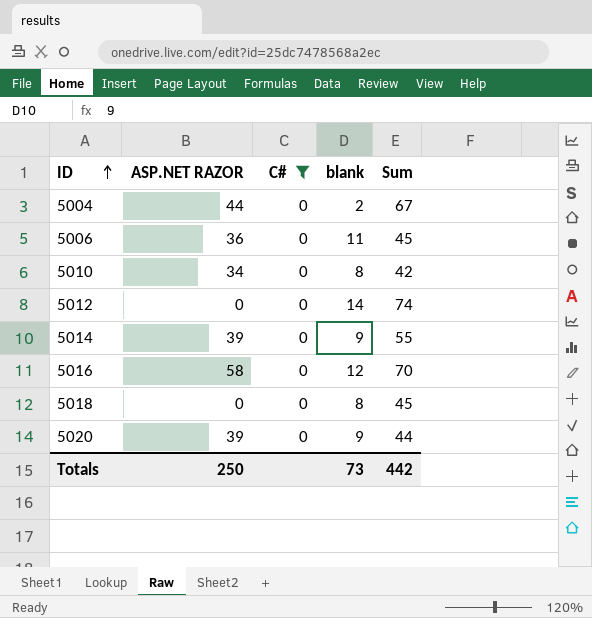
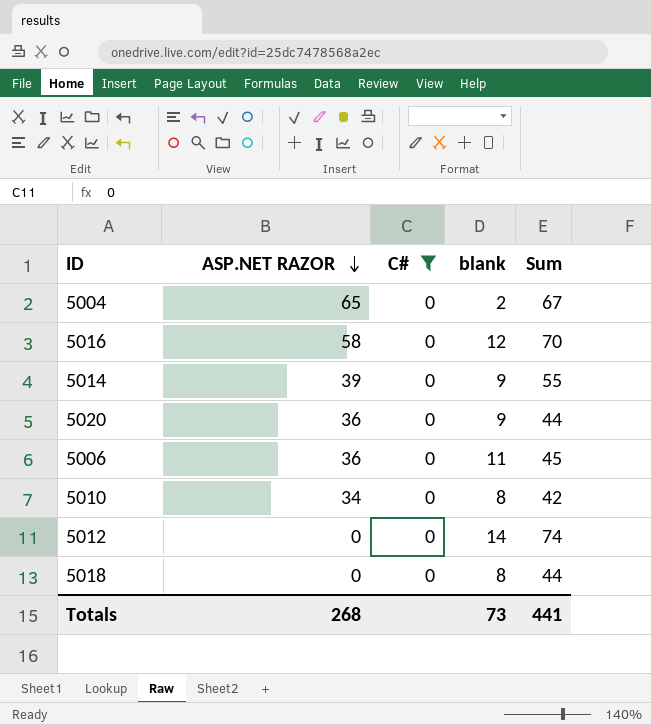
row order: ID ascending -> ASP.NET RAZOR descending
5004 | ASP.NET RAZOR: 44 -> 65
5020 | ASP.NET RAZOR: 39 -> 36
5018 | Sum: 45 -> 44
Totals | ASP.NET RAZOR: 250 -> 268
Totals | Sum: 442 -> 441

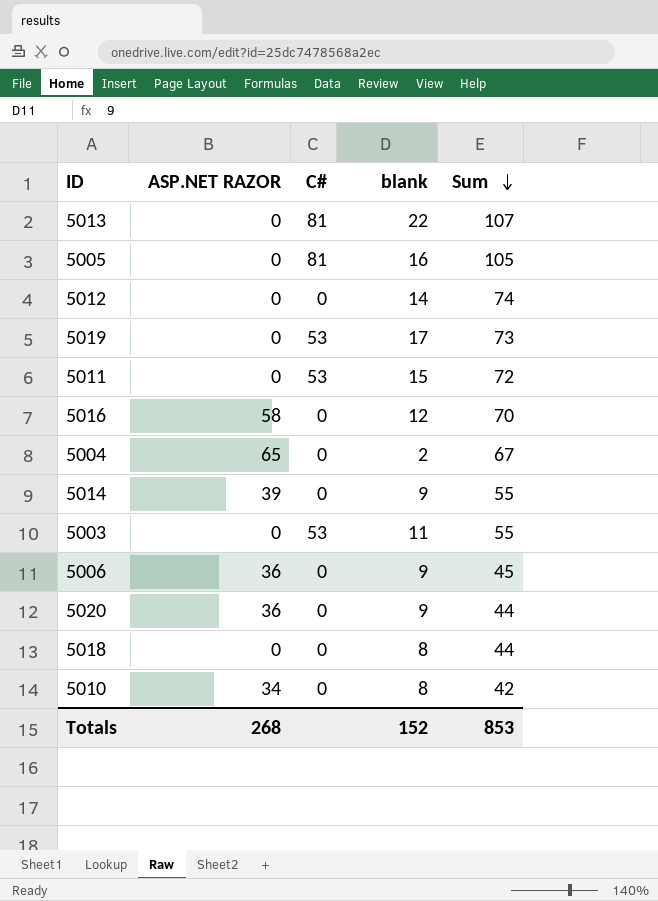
filter: C# = 0 -> none
row order: ASP.NET RAZOR descending -> Sum descending
5006 | blank: 11 -> 9
Totals | blank: 73 -> 152
Totals | Sum: 441 -> 853

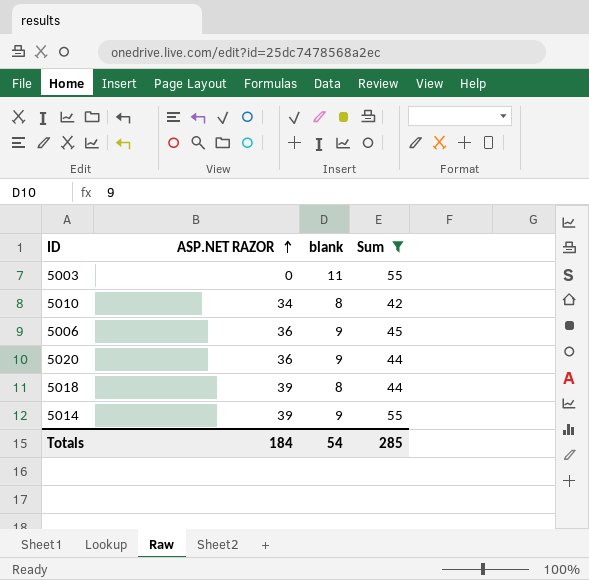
filter: none -> Sum <= 55
row order: Sum descending -> ASP.NET RAZOR ascending
column C# | position: 3 -> none
5018 | ASP.NET RAZOR: 0 -> 39
Totals | ASP.NET RAZOR: 268 -> 184
Totals | blank: 152 -> 54
Totals | Sum: 853 -> 285

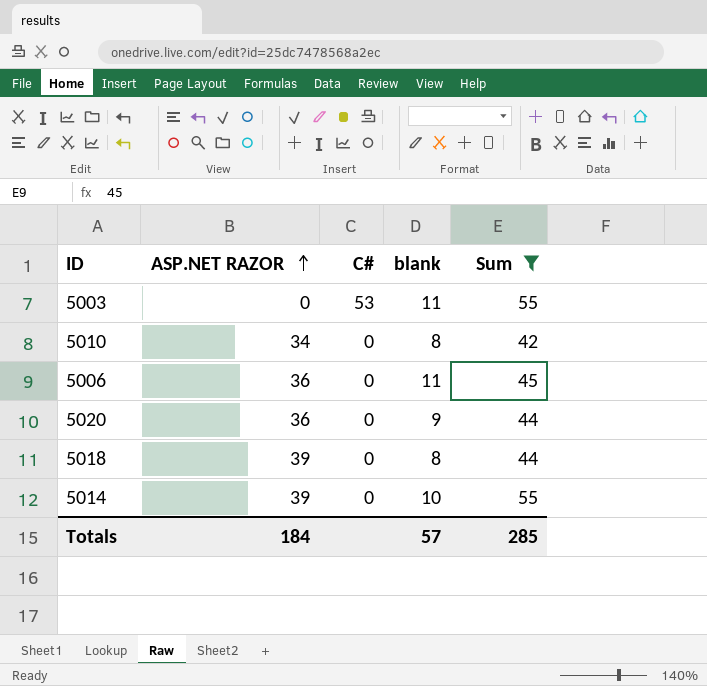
column C# | position: none -> 3
5006 | blank: 9 -> 11
5014 | blank: 9 -> 10
Totals | blank: 54 -> 57

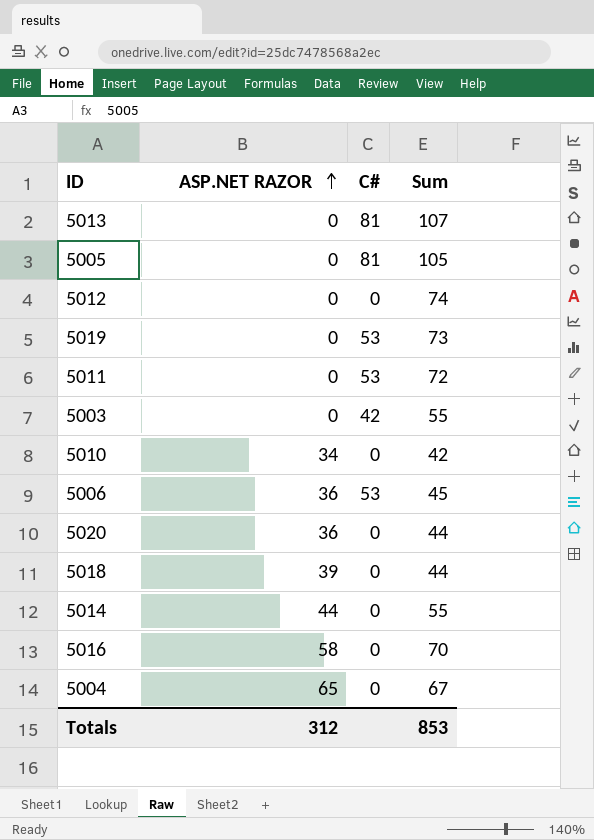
filter: Sum <= 55 -> none
column blank | position: 4 -> none
5003 | C#: 53 -> 42
5006 | C#: 0 -> 53
5014 | ASP.NET RAZOR: 39 -> 44
Totals | ASP.NET RAZOR: 184 -> 312
Totals | Sum: 285 -> 853

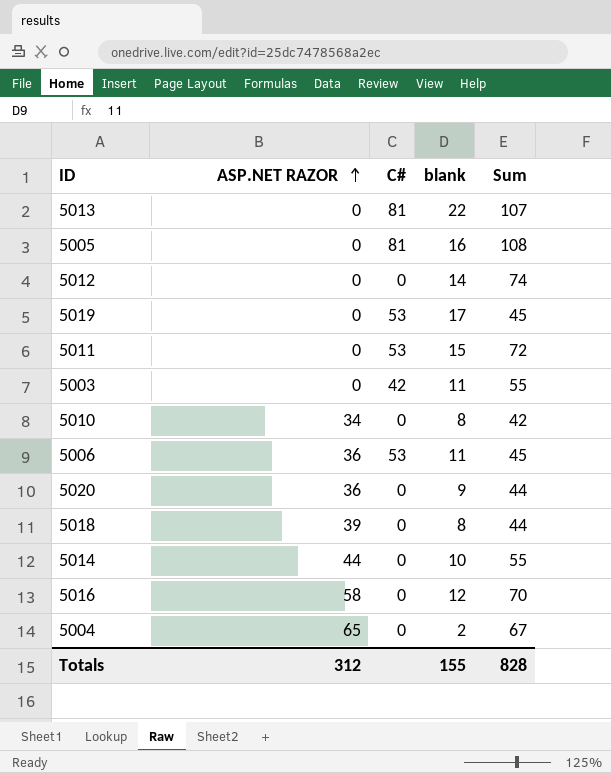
column blank | position: none -> 4
5005 | Sum: 105 -> 108
5019 | Sum: 73 -> 45
Totals | Sum: 853 -> 828

